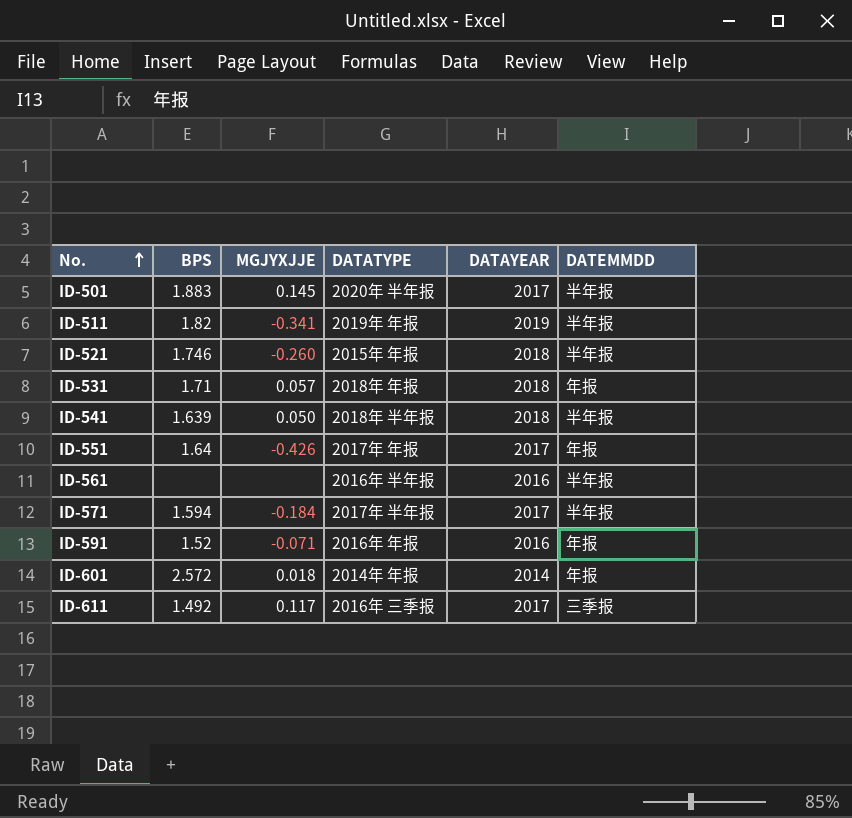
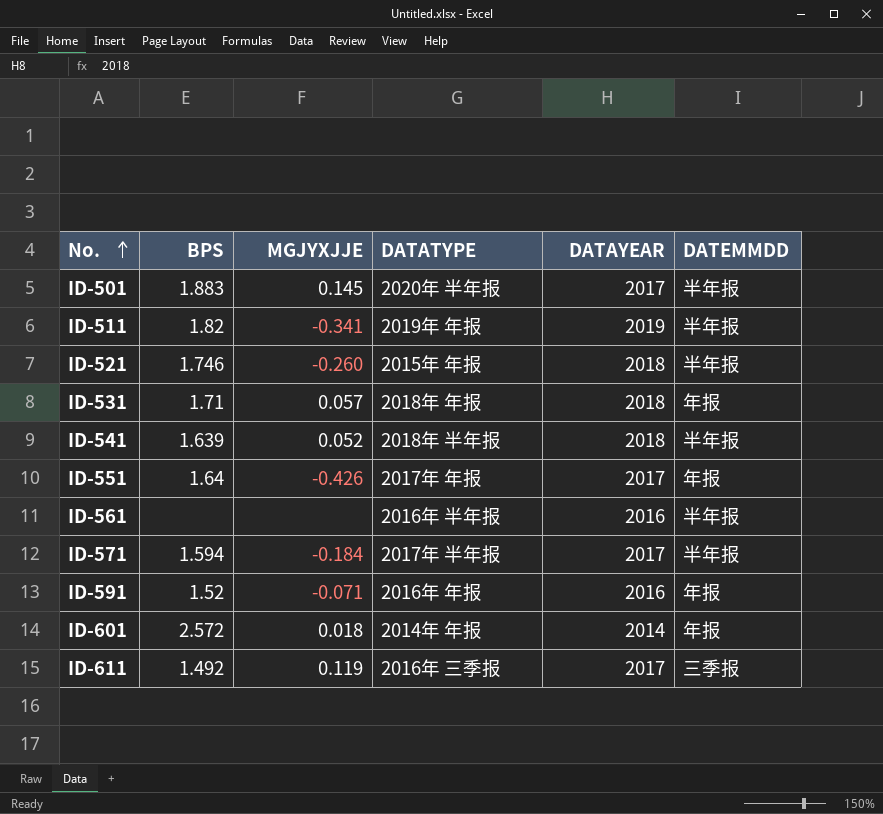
ID-541 | MGJYXJJE: 0.050 -> 0.052
ID-611 | MGJYXJJE: 0.117 -> 0.119

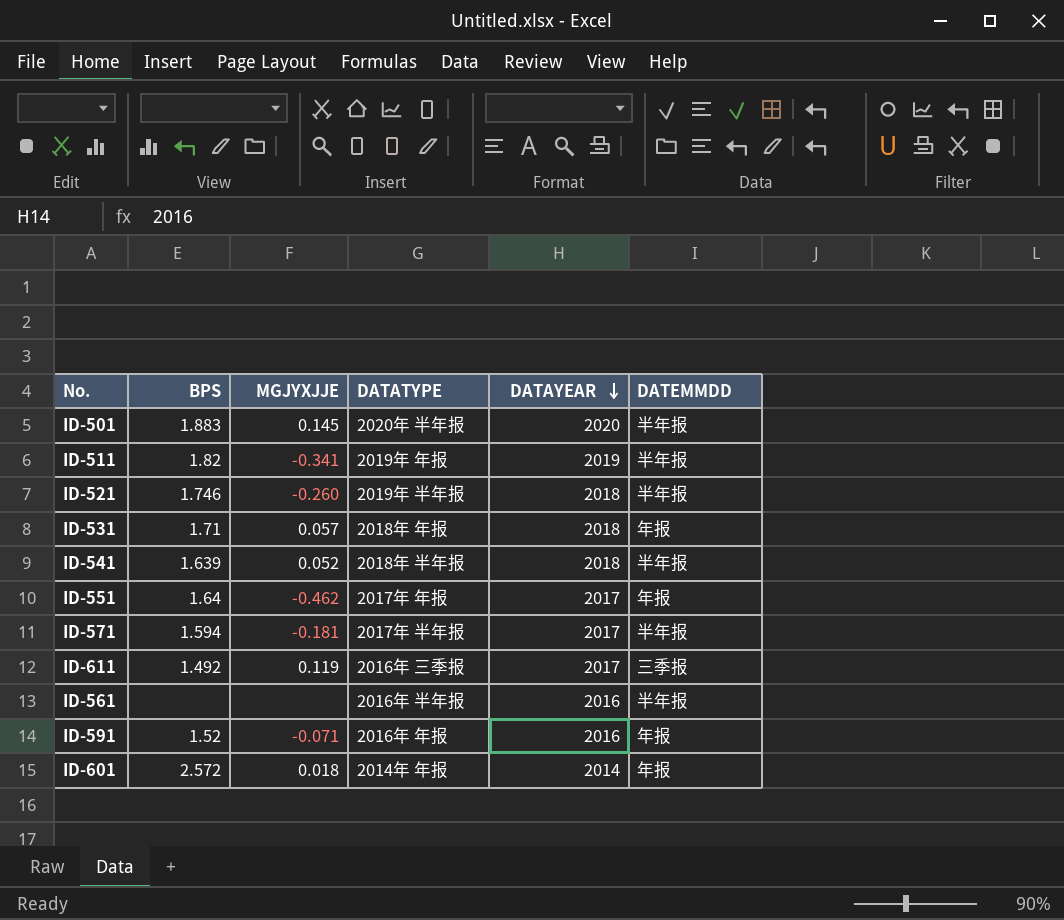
row order: No. ascending -> DATAYEAR descending
ID-501 | DATAYEAR: 2017 -> 2020
ID-521 | DATATYPE: 2015年 年报 -> 2019年 半年报
ID-551 | MGJYXJJE: -0.426 -> -0.462
ID-571 | MGJYXJJE: -0.184 -> -0.181

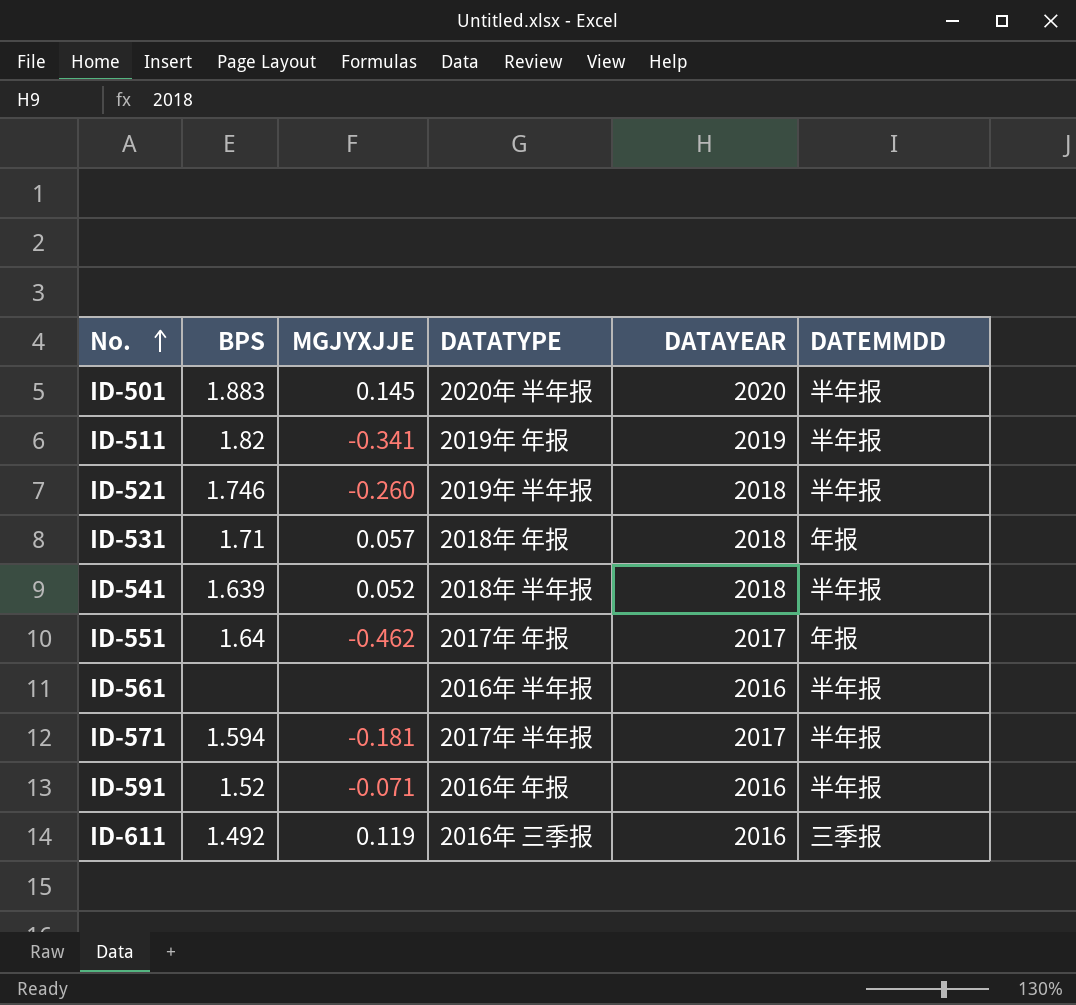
row order: DATAYEAR descending -> No. ascending
row ID-601: 2.572 | 0.018 | 2014年 年报 | 2014 | 年报 -> none
ID-591 | DATEMMDD: 年报 -> 半年报
ID-611 | DATAYEAR: 2017 -> 2016

